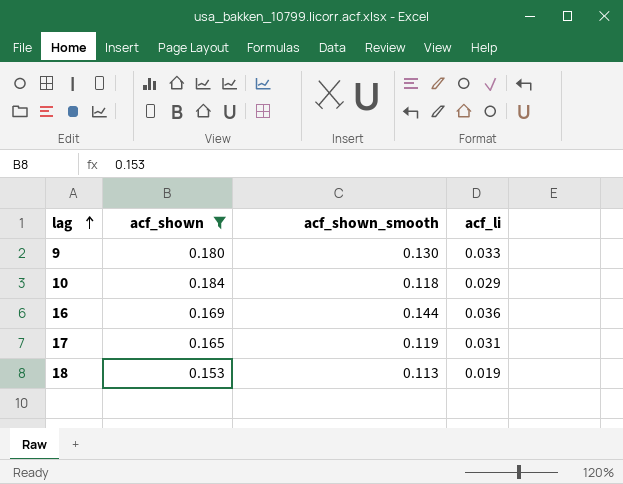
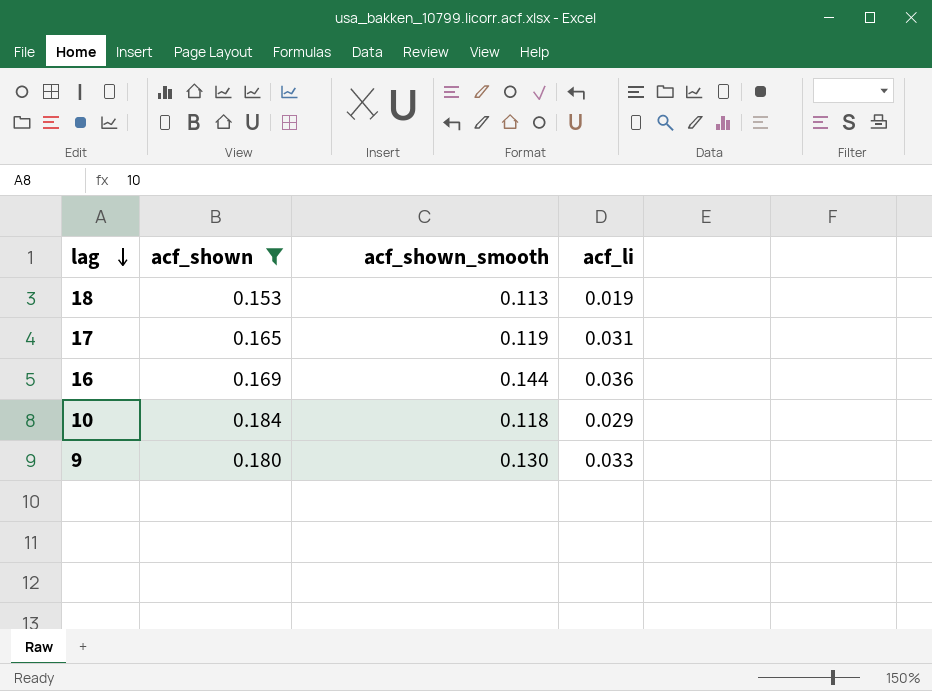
row order: lag ascending -> lag descending

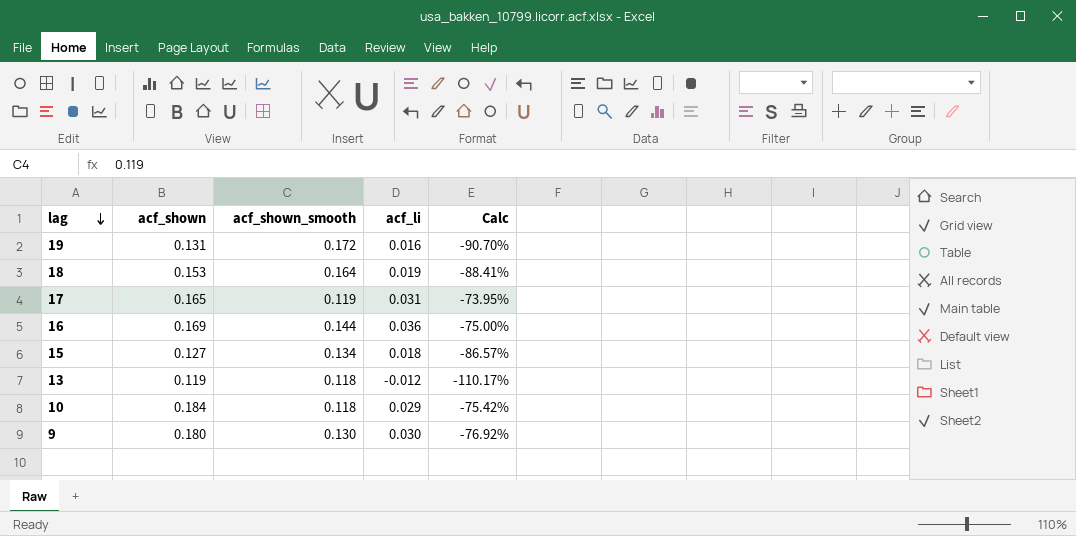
filter: acf_shown >= 0.153 -> none
column Calc | formula: none -> ([acf_li] - [acf_shown_smooth]) / [acf_shown_smooth]
18 | acf_shown_smooth: 0.113 -> 0.164
9 | acf_li: 0.033 -> 0.030

